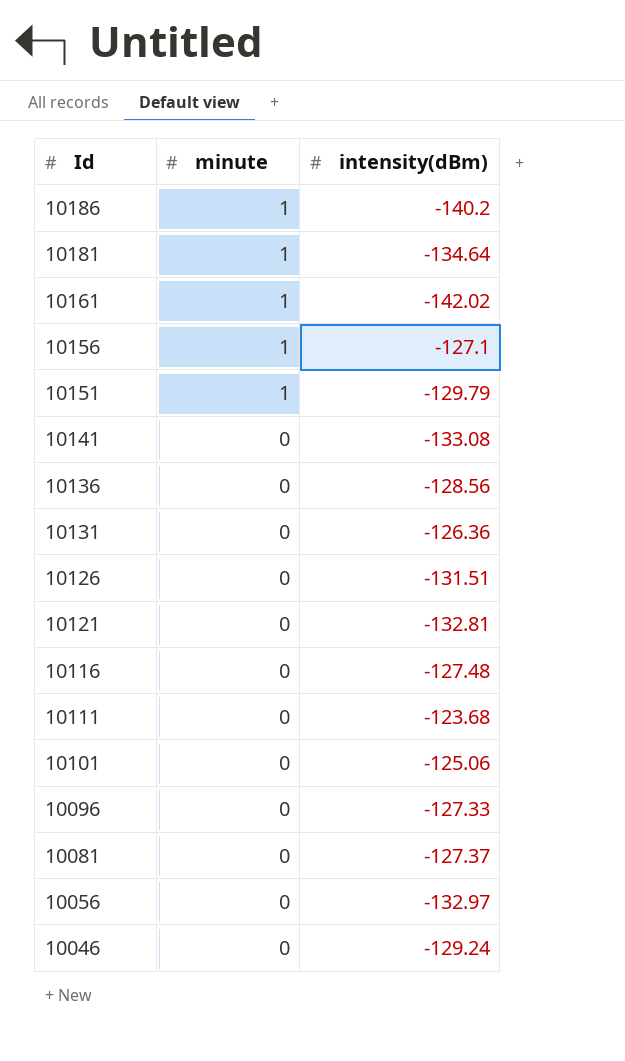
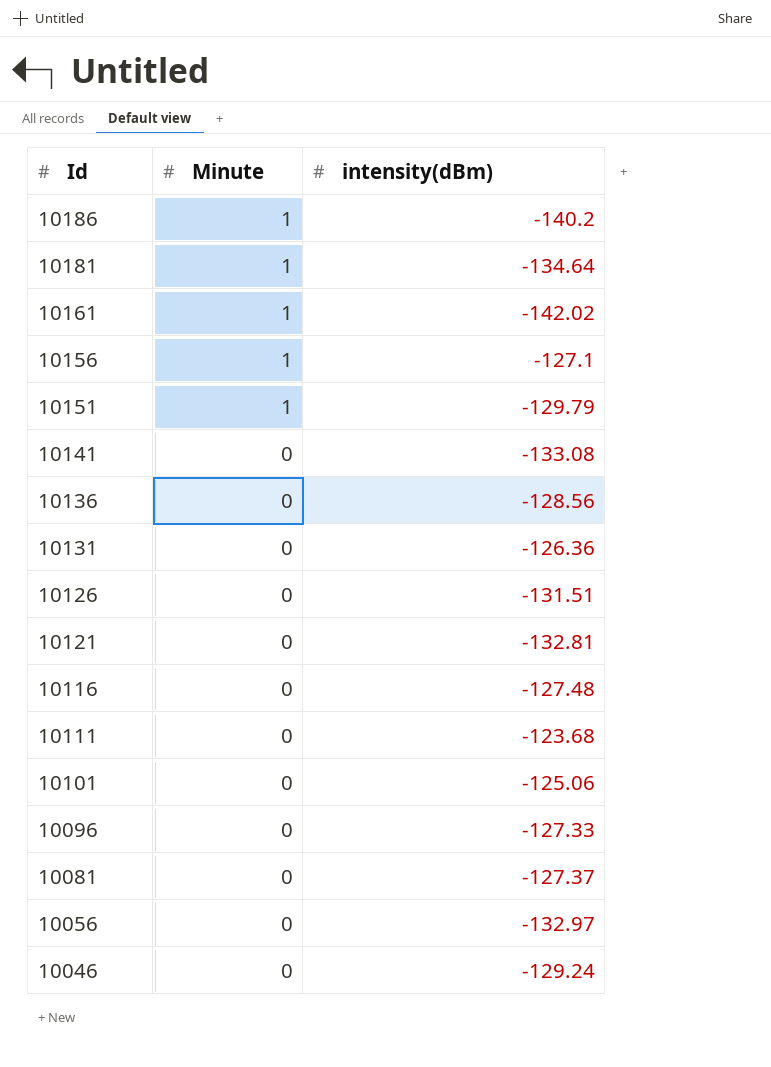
column name: minute -> Minute

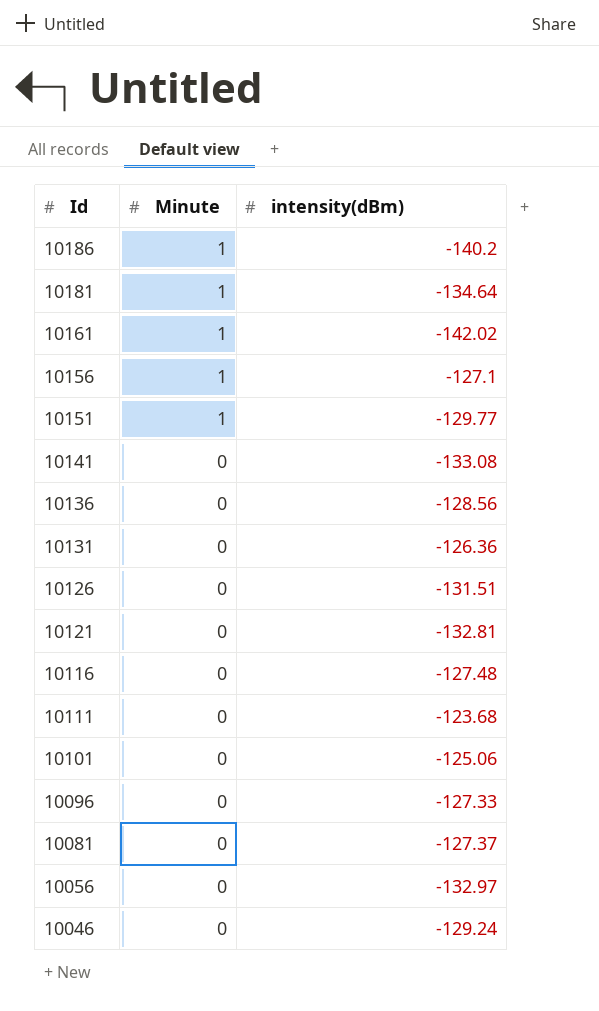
10151 | intensity(dBm): -129.79 -> -129.77

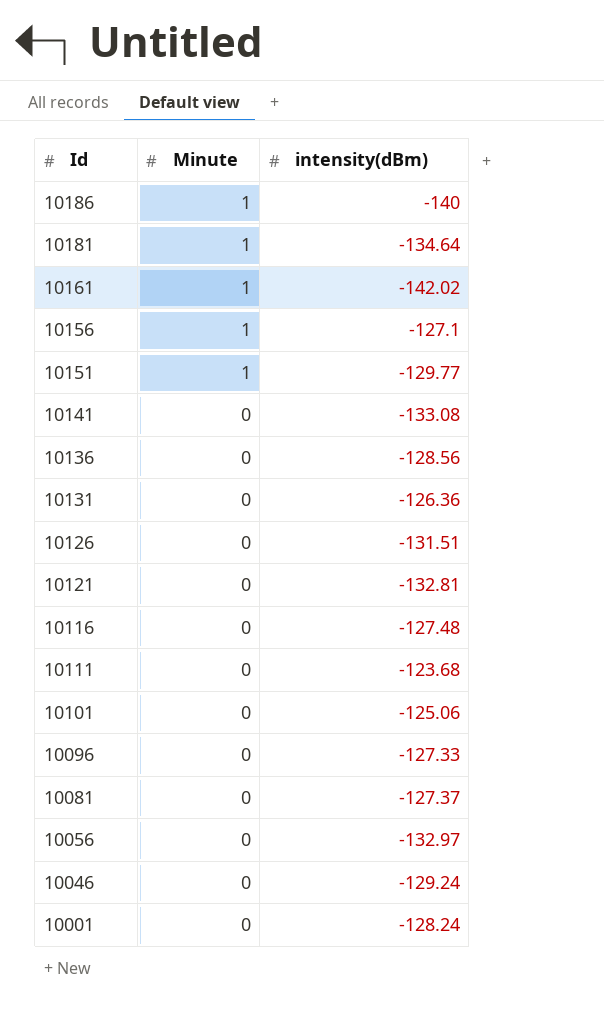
10186 | intensity(dBm): -140.2 -> -140
row 10001: none -> 0 | -128.24

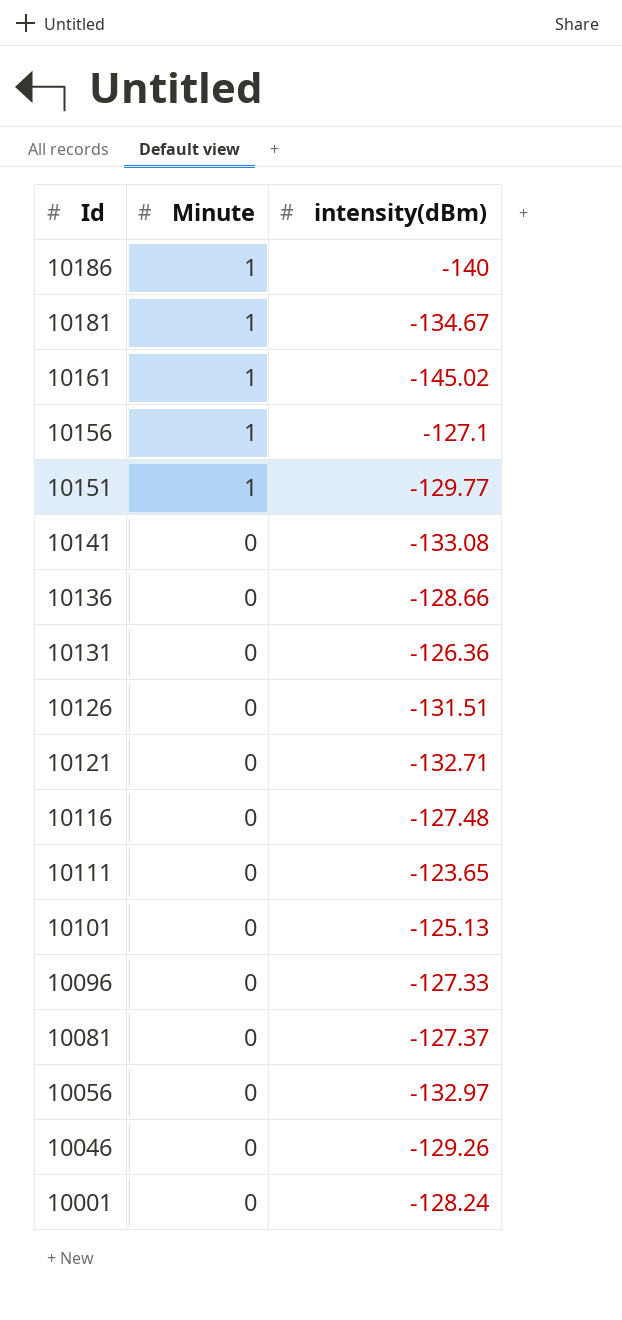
10181 | intensity(dBm): -134.64 -> -134.67
10161 | intensity(dBm): -142.02 -> -145.02
10136 | intensity(dBm): -128.56 -> -128.66
10121 | intensity(dBm): -132.81 -> -132.71
10111 | intensity(dBm): -123.68 -> -123.65
10101 | intensity(dBm): -125.06 -> -125.13
10046 | intensity(dBm): -129.24 -> -129.26

